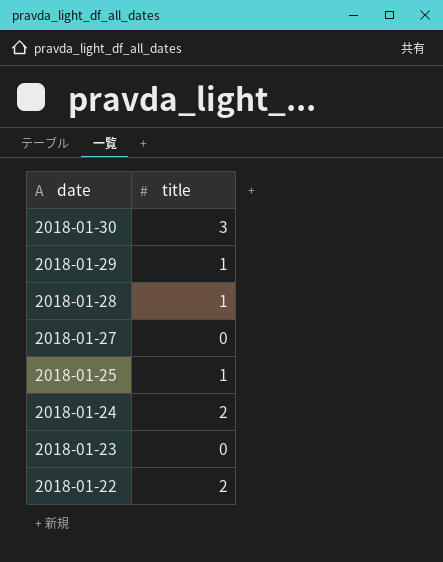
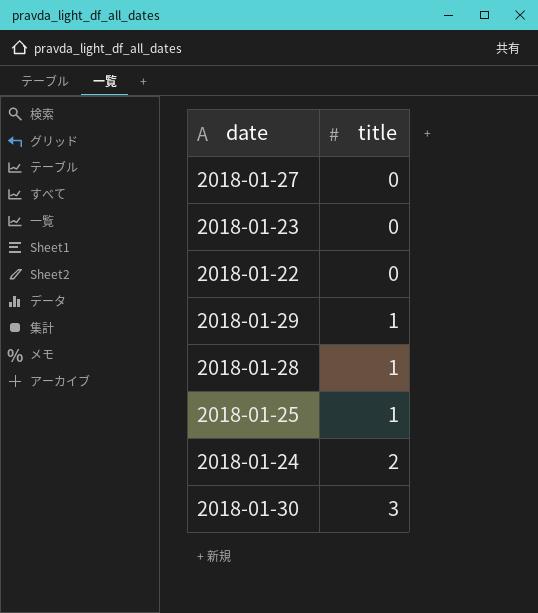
row order: date descending -> title ascending
2018-01-22 | title: 2 -> 0

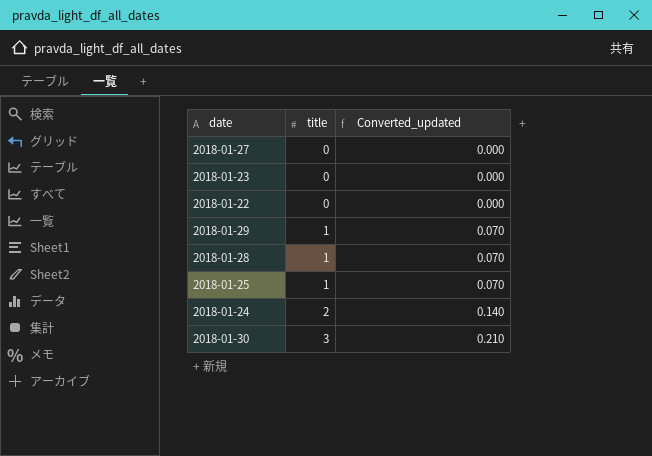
column Converted_updated | formula: none -> [title] * 0.07

